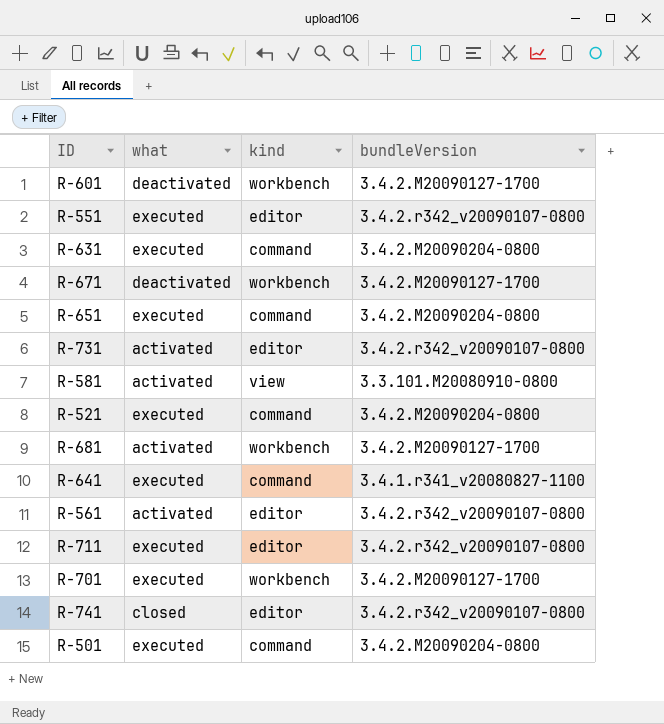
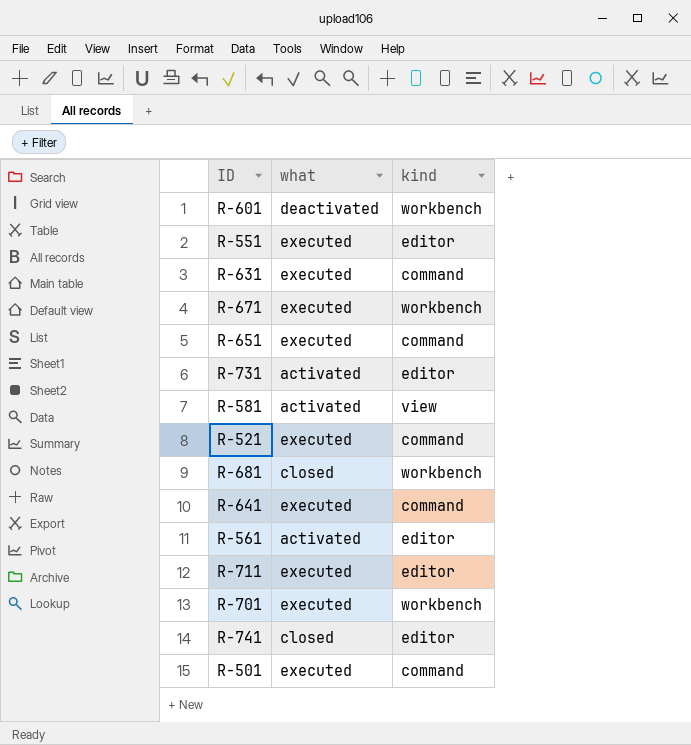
column bundleVersion | position: 4 -> none
R-671 | what: deactivated -> executed
R-681 | what: activated -> closed

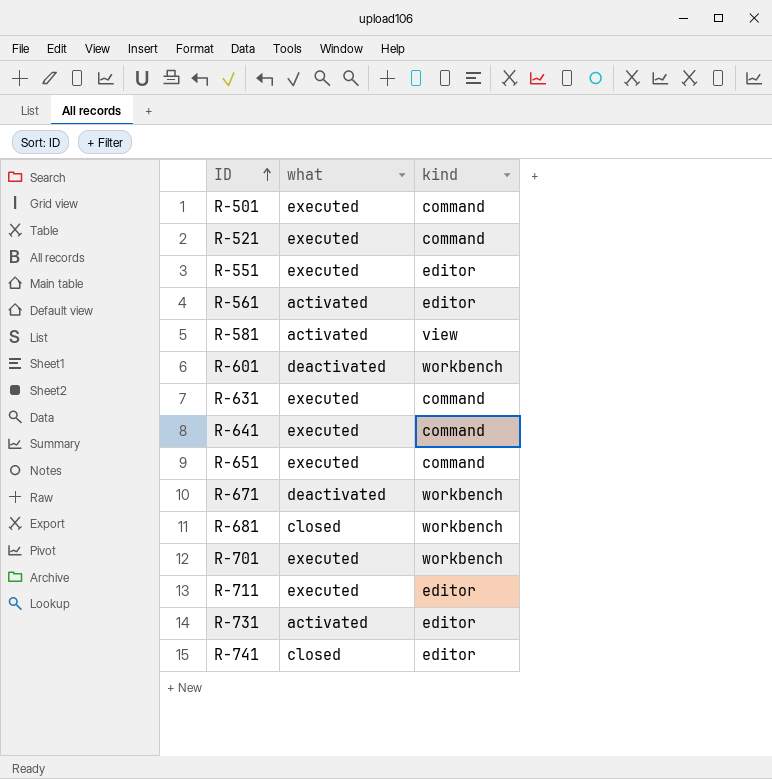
row order: none -> ID ascending
R-671 | what: executed -> deactivated

